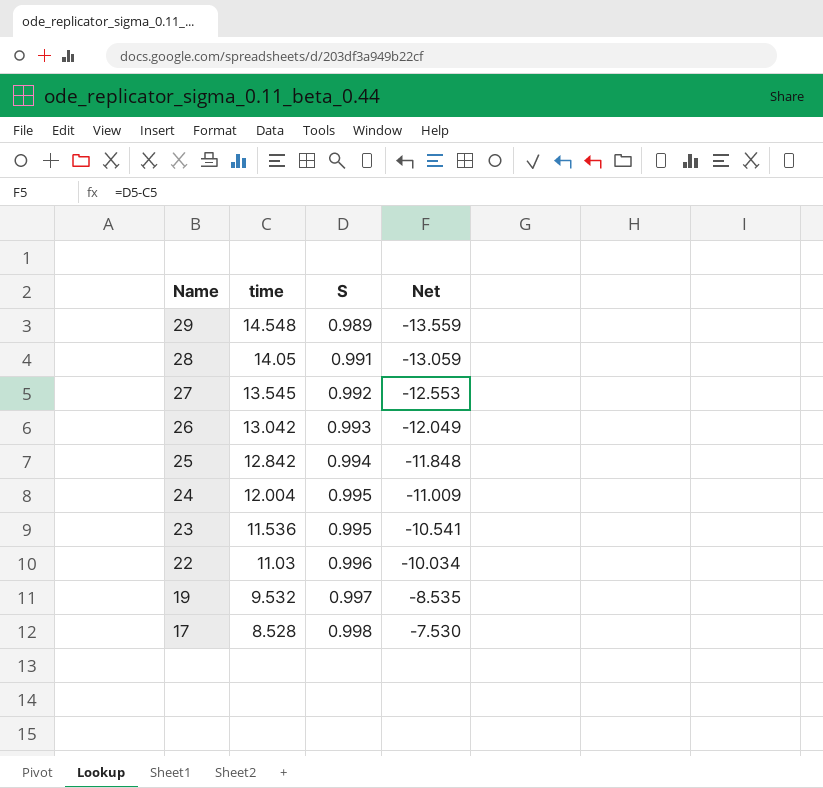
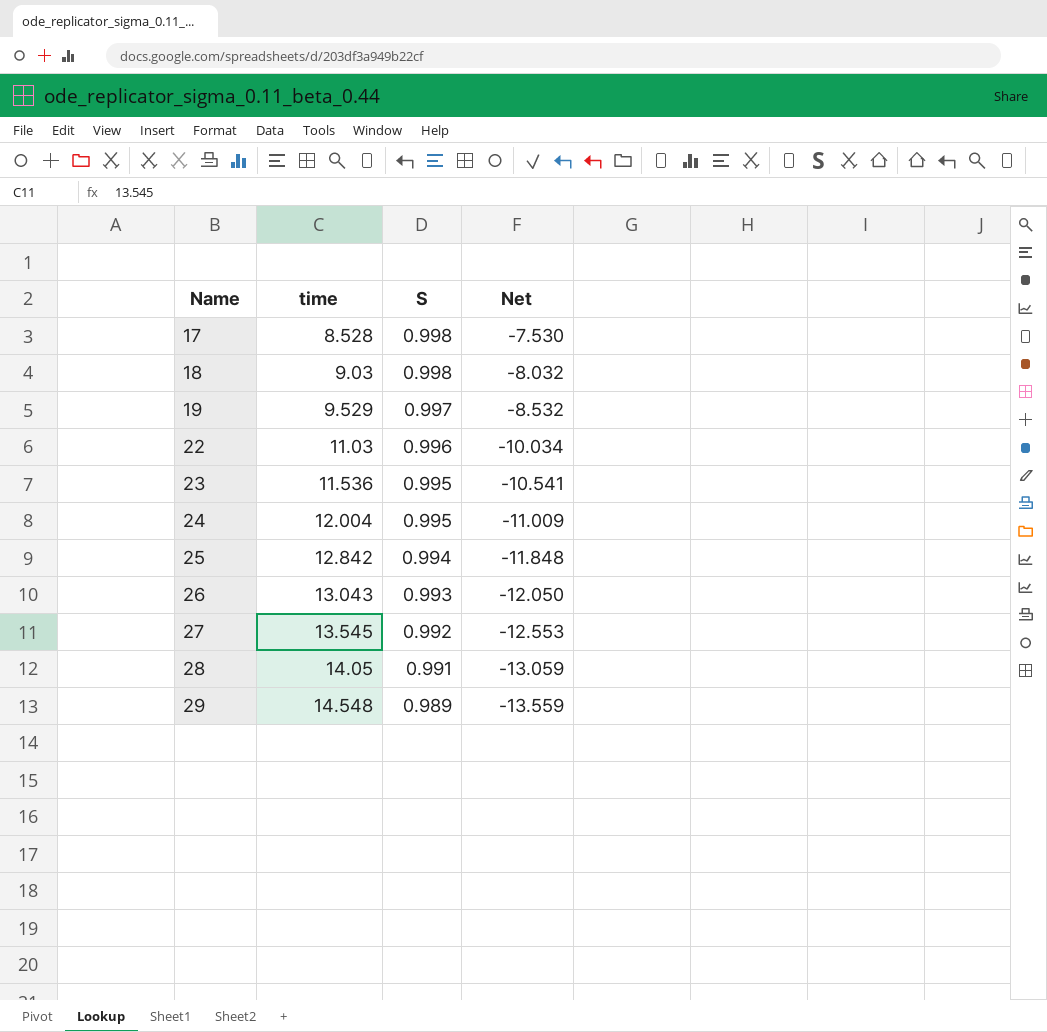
row order: Name descending -> Name ascending
row 18: none -> 9.03 | 0.998 | -8.032
19 | time: 9.532 -> 9.529
19 | Net: -8.535 -> -8.532
26 | time: 13.042 -> 13.043
26 | Net: -12.049 -> -12.050

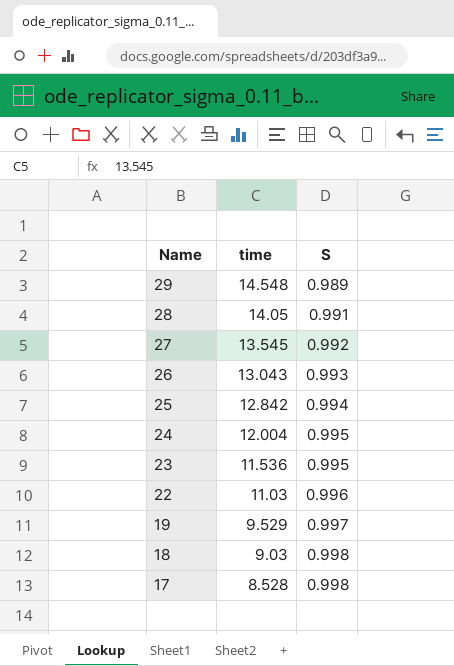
row order: Name ascending -> Name descending
column Net | formula: [S] - [time] -> none

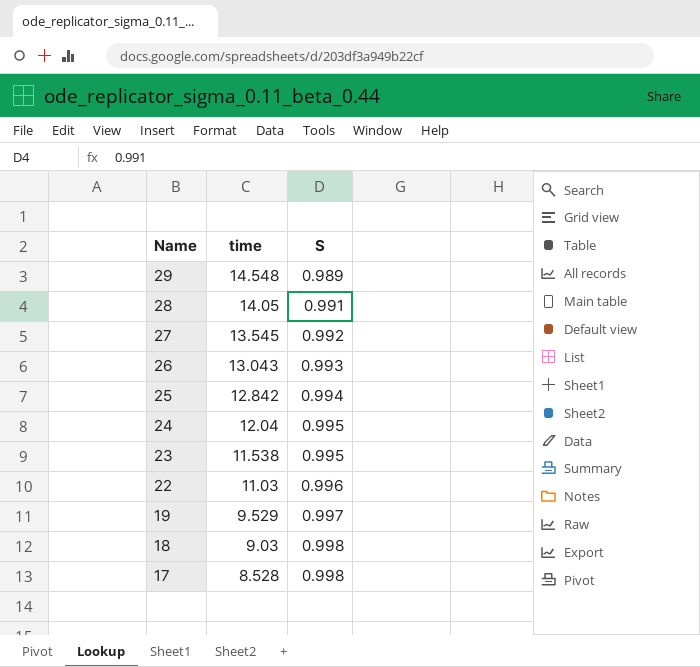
24 | time: 12.004 -> 12.04
23 | time: 11.536 -> 11.538

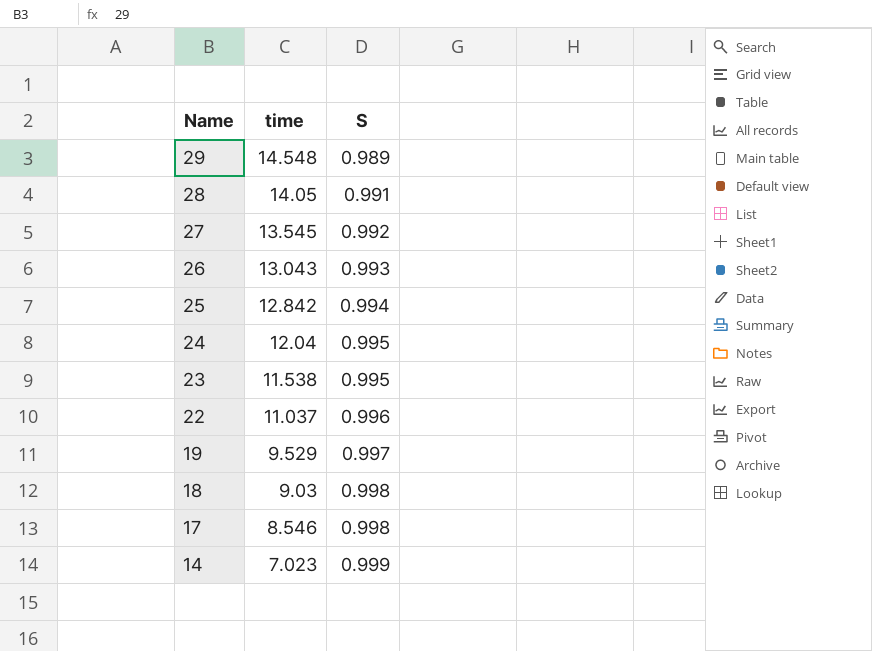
22 | time: 11.03 -> 11.037
17 | time: 8.528 -> 8.546
row 14: none -> 7.023 | 0.999

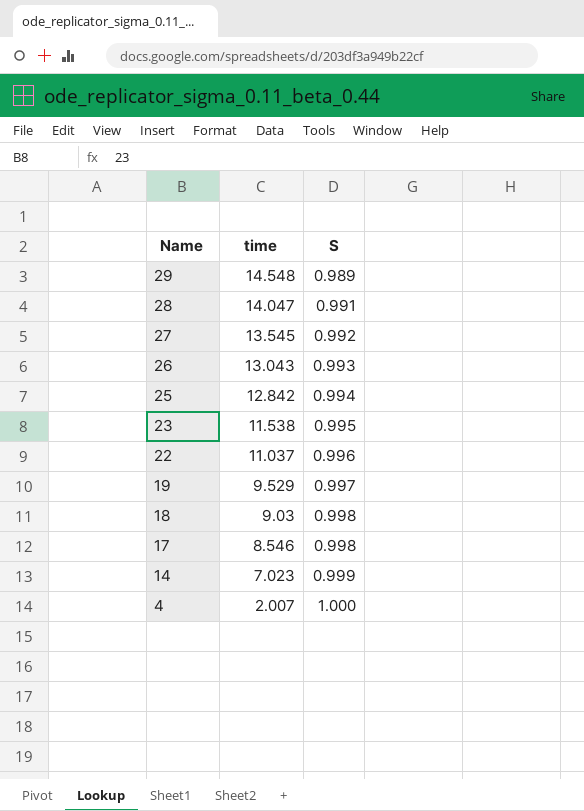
row 24: 12.04 | 0.995 -> none
28 | time: 14.05 -> 14.047
row 4: none -> 2.007 | 1.000

